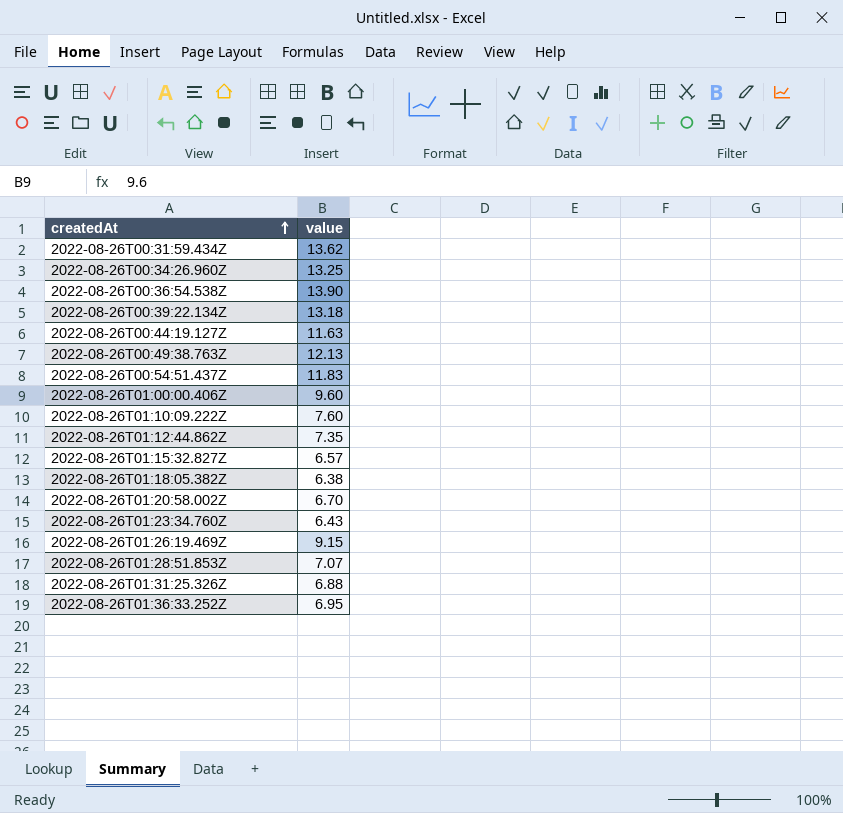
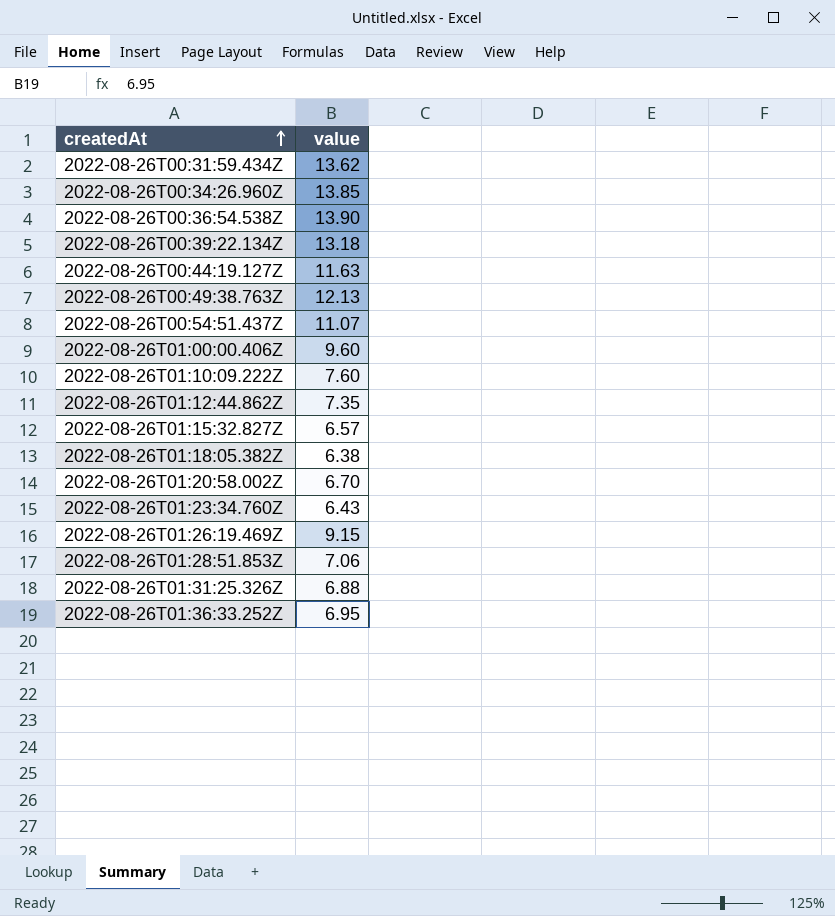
2022-08-26T00:34:26.960Z | value: 13.25 -> 13.85
2022-08-26T00:54:51.437Z | value: 11.83 -> 11.07
2022-08-26T01:28:51.853Z | value: 7.07 -> 7.06

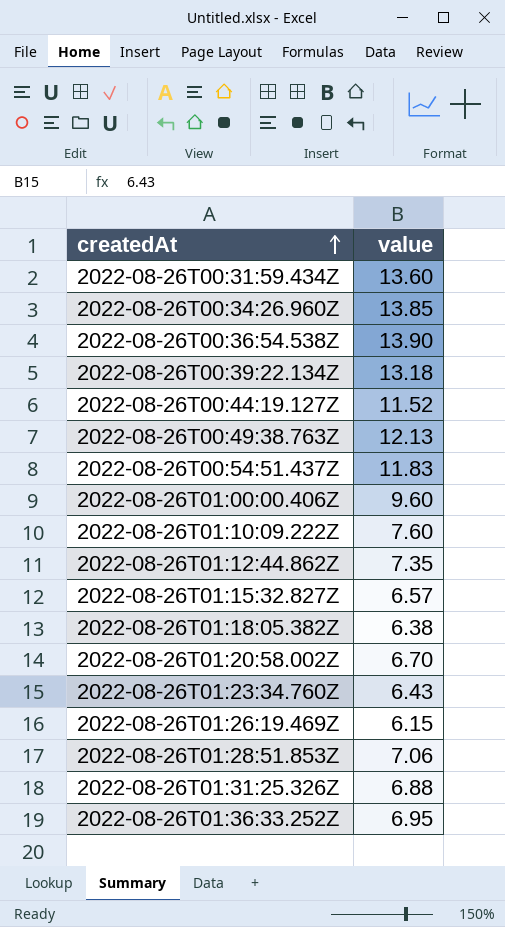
2022-08-26T00:31:59.434Z | value: 13.62 -> 13.60
2022-08-26T00:44:19.127Z | value: 11.63 -> 11.52
2022-08-26T00:54:51.437Z | value: 11.07 -> 11.83
2022-08-26T01:26:19.469Z | value: 9.15 -> 6.15

